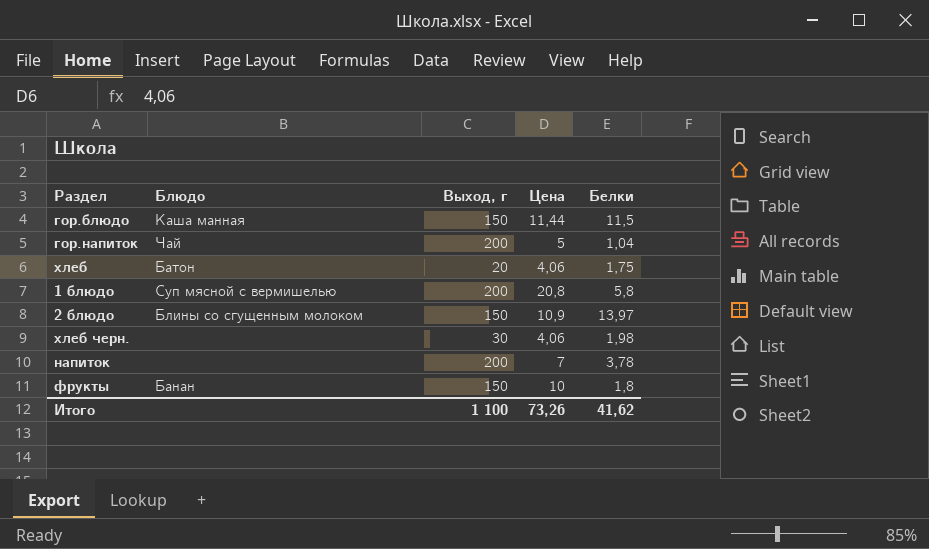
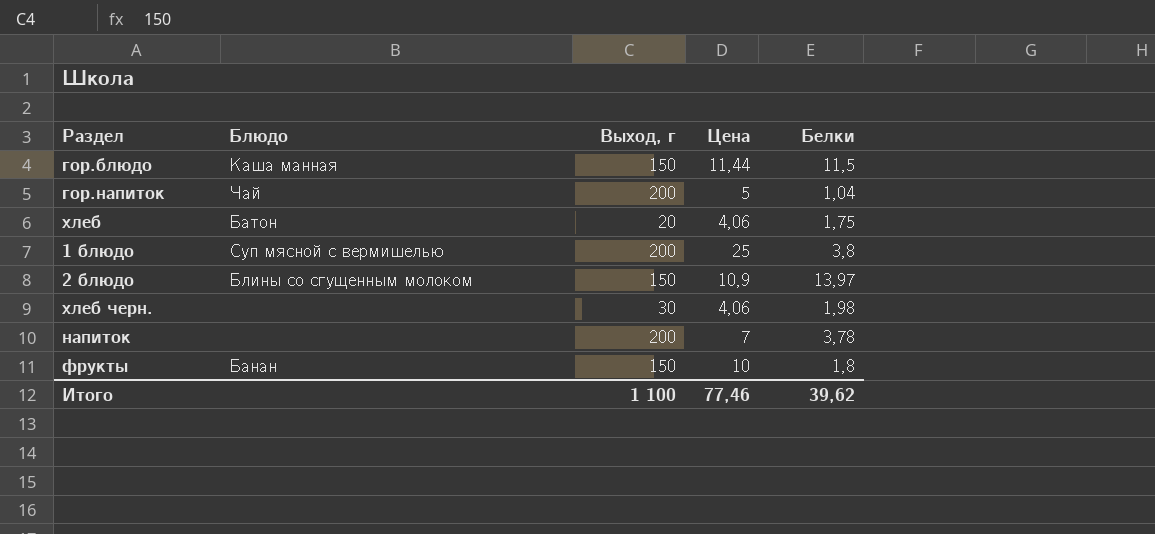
1 блюдо | Цена: 20,8 -> 25
1 блюдо | Белки: 5,8 -> 3,8
Итого | Цена: 73,26 -> 77,46
Итого | Белки: 41,62 -> 39,62

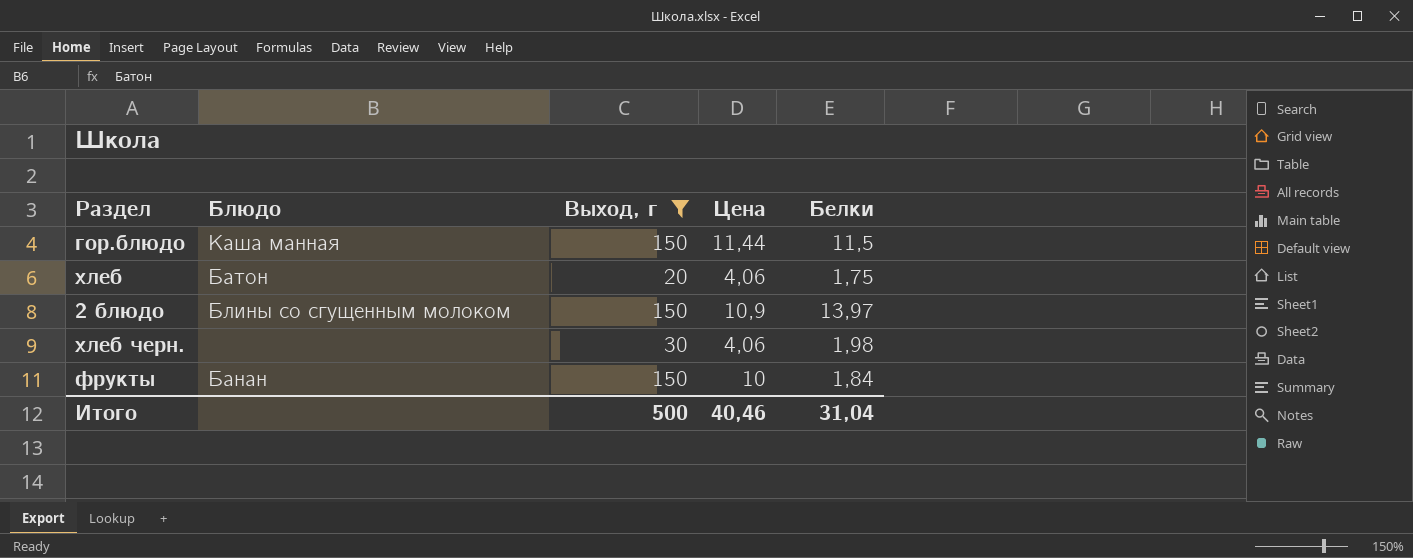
filter: none -> Выход, г != 200
фрукты | Белки: 1,8 -> 1,84
Итого | Выход, г: 1 100 -> 500
Итого | Цена: 77,46 -> 40,46
Итого | Белки: 39,62 -> 31,04

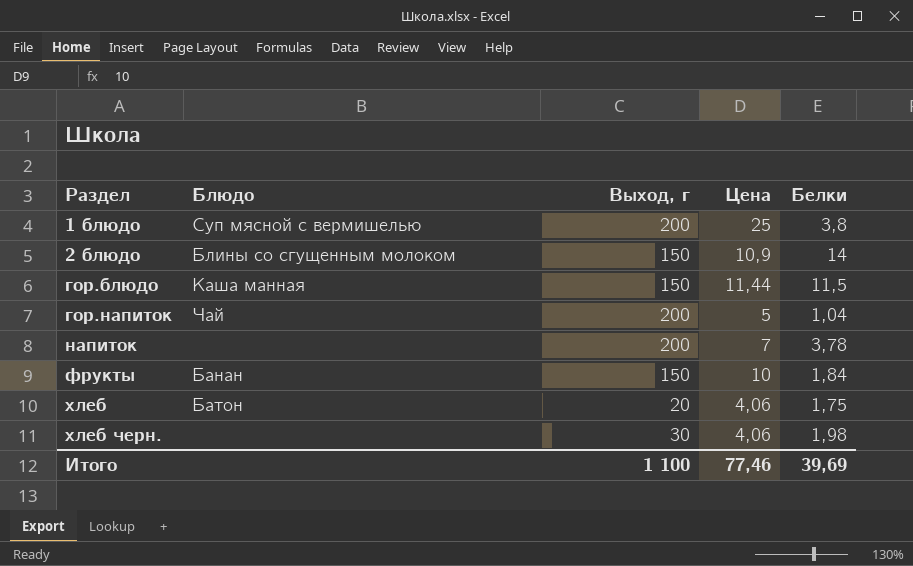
filter: Выход, г != 200 -> none
row order: none -> Раздел ascending
2 блюдо | Белки: 13,97 -> 14
Итого | Выход, г: 500 -> 1 100
Итого | Цена: 40,46 -> 77,46
Итого | Белки: 31,04 -> 39,69

